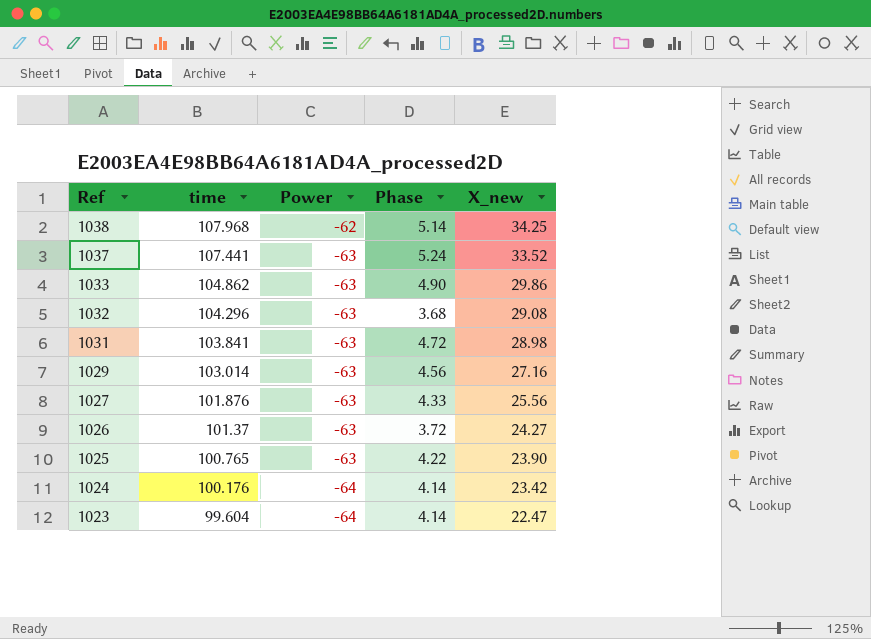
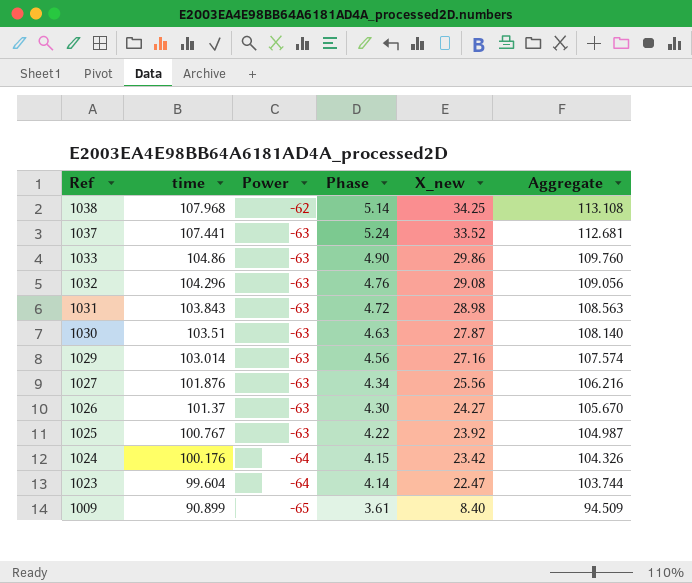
column Aggregate | formula: none -> [time] + [Phase]
1033 | time: 104.862 -> 104.86
1032 | Phase: 3.68 -> 4.76
1031 | time: 103.841 -> 103.843
row 1030: none -> 103.51 | -63 | 4.63 | 27.87 | 108.140
1027 | Phase: 4.33 -> 4.34
1026 | Phase: 3.72 -> 4.30
1025 | time: 100.765 -> 100.767
1025 | X_new: 23.90 -> 23.92
1024 | Phase: 4.14 -> 4.15
row 1009: none -> 90.899 | -65 | 3.61 | 8.40 | 94.509

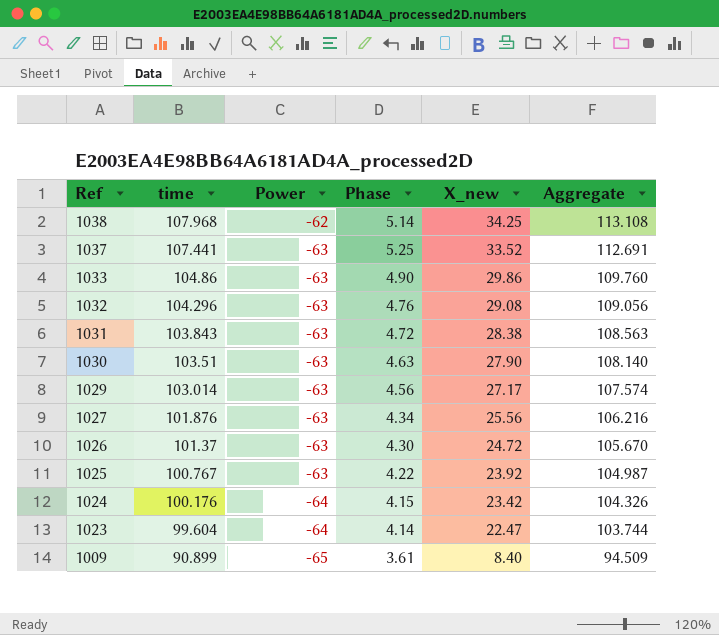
1037 | Phase: 5.24 -> 5.25
1037 | Aggregate: 112.681 -> 112.691
1031 | X_new: 28.98 -> 28.38
1030 | X_new: 27.87 -> 27.90
1029 | X_new: 27.16 -> 27.17
1026 | X_new: 24.27 -> 24.72

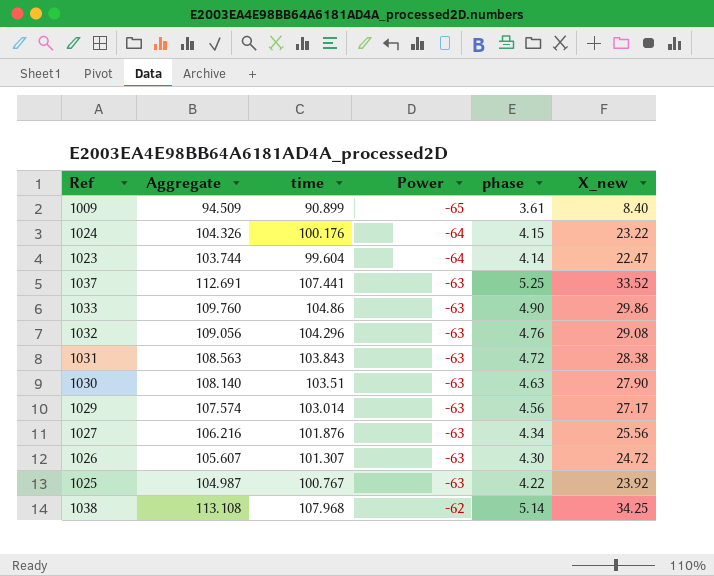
row order: Ref descending -> Power ascending
column Aggregate | position: 6 -> 2
column name: Phase -> phase
1024 | X_new: 23.42 -> 23.22
1026 | Aggregate: 105.670 -> 105.607
1026 | time: 101.37 -> 101.307

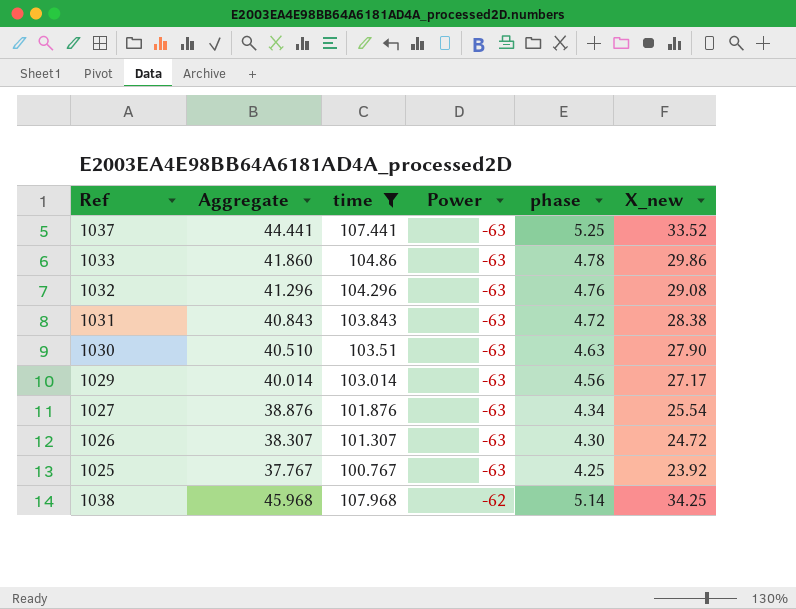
filter: none -> time >= 100.767
column Aggregate | formula: [time] + [phase] -> [time] + [Power]
1033 | phase: 4.90 -> 4.78
1027 | X_new: 25.56 -> 25.54
1025 | phase: 4.22 -> 4.25

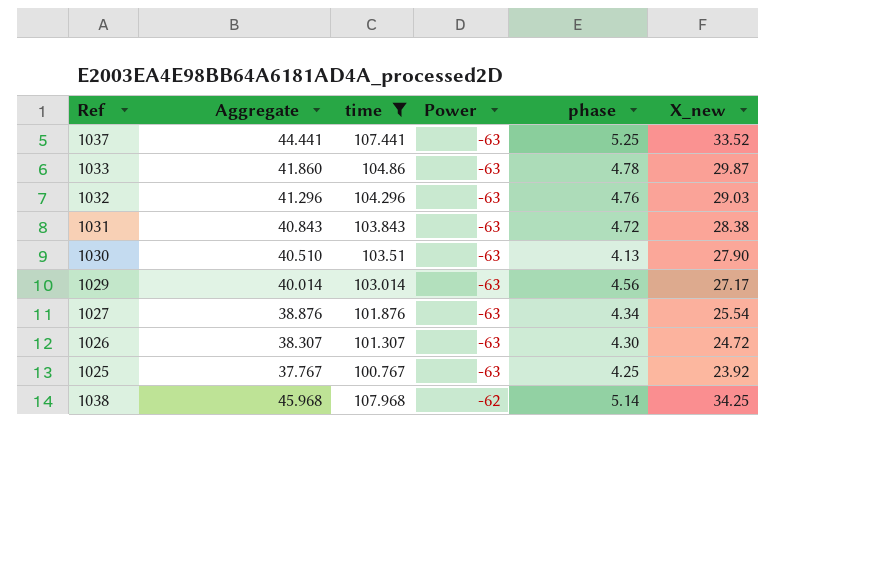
1033 | X_new: 29.86 -> 29.87
1032 | X_new: 29.08 -> 29.03
1030 | phase: 4.63 -> 4.13

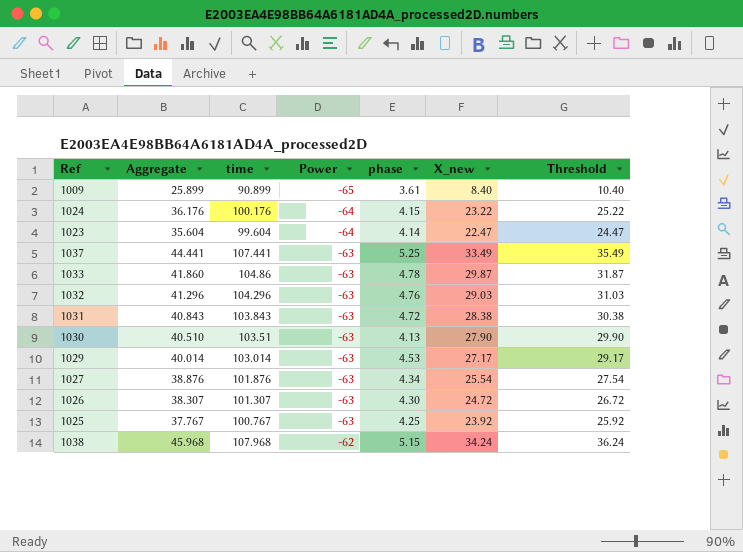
filter: time >= 100.767 -> none
column Threshold | formula: none -> [X_new] + 2
1037 | X_new: 33.52 -> 33.49
1029 | phase: 4.56 -> 4.53
1038 | phase: 5.14 -> 5.15
1038 | X_new: 34.25 -> 34.24

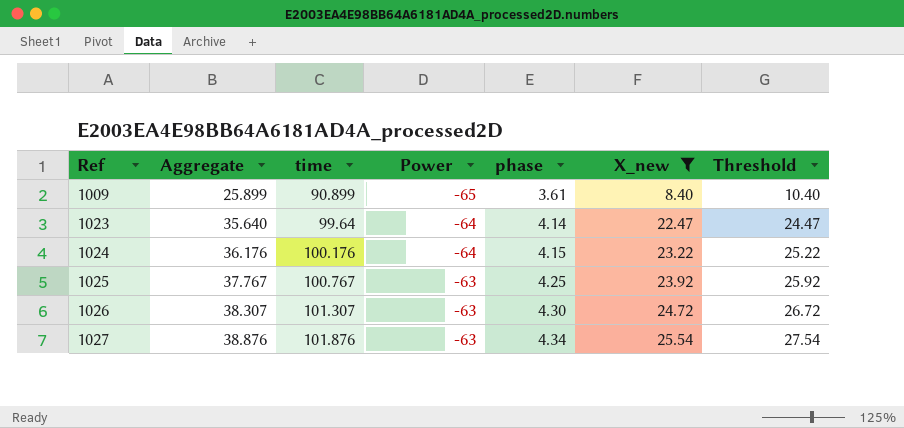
filter: none -> X_new <= 25.54
row order: Power ascending -> Ref ascending
1023 | Aggregate: 35.604 -> 35.640
1023 | time: 99.604 -> 99.64

